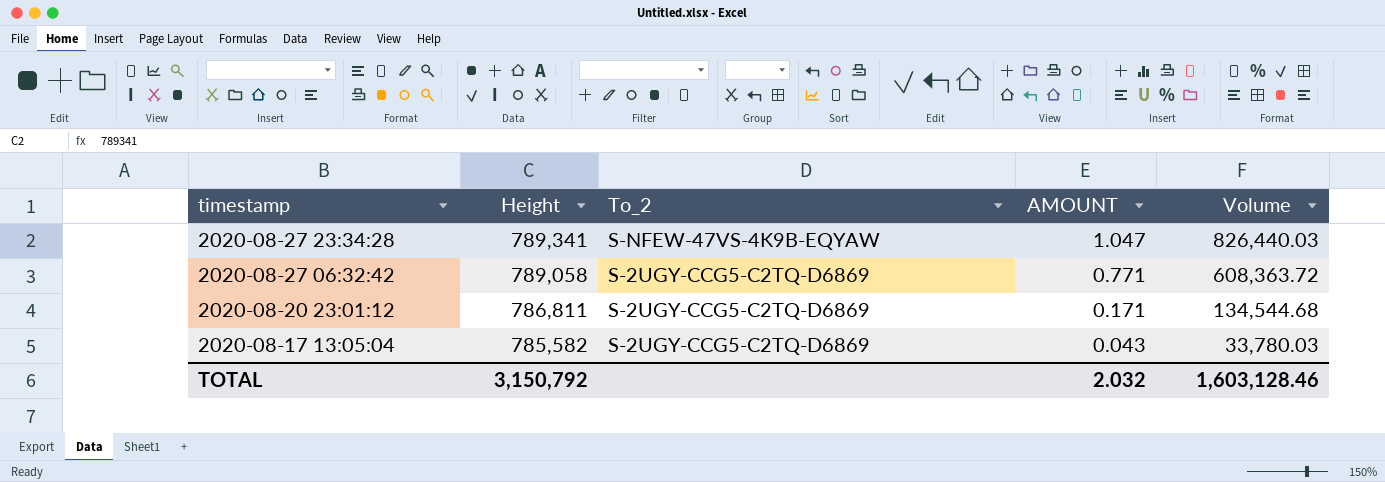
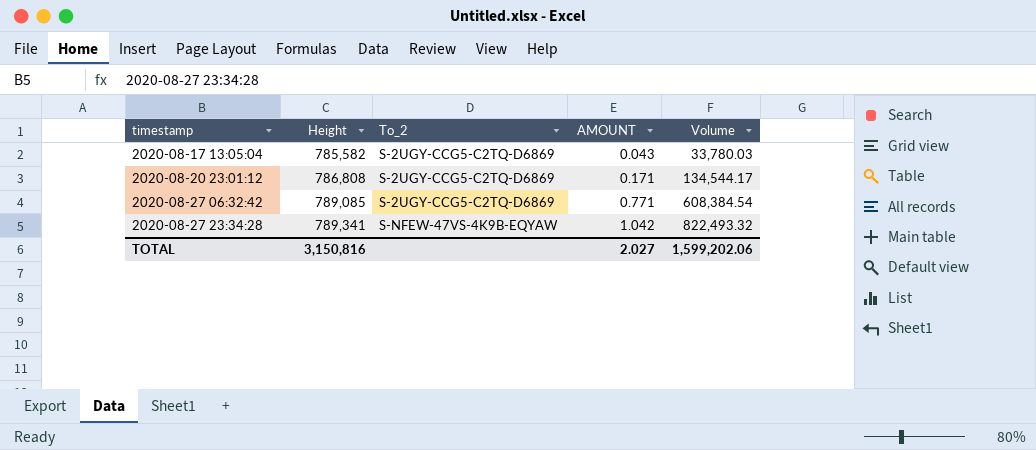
row order: timestamp descending -> timestamp ascending
2020-08-20 23:01:12 | Height: 786,811 -> 786,808
2020-08-20 23:01:12 | Volume: 134,544.68 -> 134,544.17
2020-08-27 06:32:42 | Height: 789,058 -> 789,085
2020-08-27 06:32:42 | Volume: 608,363.72 -> 608,384.54
2020-08-27 23:34:28 | AMOUNT: 1.047 -> 1.042
2020-08-27 23:34:28 | Volume: 826,440.03 -> 822,493.32
TOTAL | Height: 3,150,792 -> 3,150,816
TOTAL | AMOUNT: 2.032 -> 2.027
TOTAL | Volume: 1,603,128.46 -> 1,599,202.06

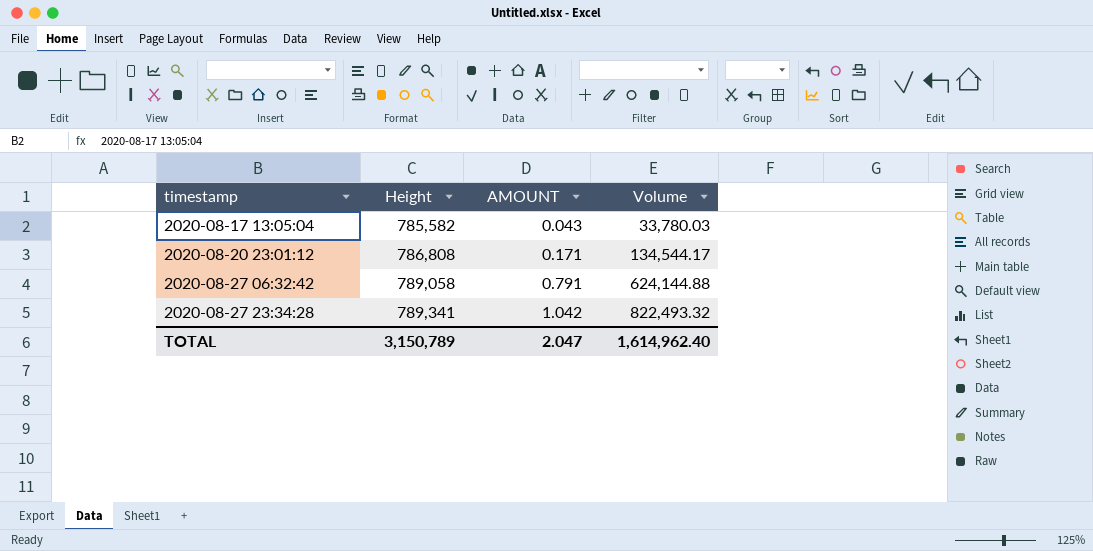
column To_2 | position: 3 -> none
2020-08-27 06:32:42 | Height: 789,085 -> 789,058
2020-08-27 06:32:42 | AMOUNT: 0.771 -> 0.791
2020-08-27 06:32:42 | Volume: 608,384.54 -> 624,144.88
TOTAL | Height: 3,150,816 -> 3,150,789
TOTAL | AMOUNT: 2.027 -> 2.047
TOTAL | Volume: 1,599,202.06 -> 1,614,962.40

